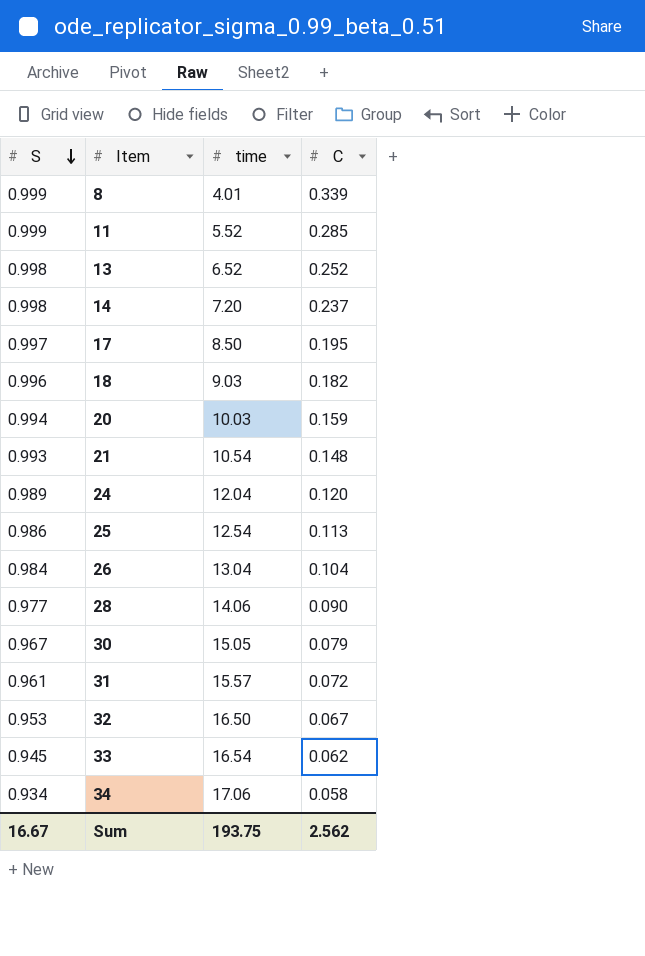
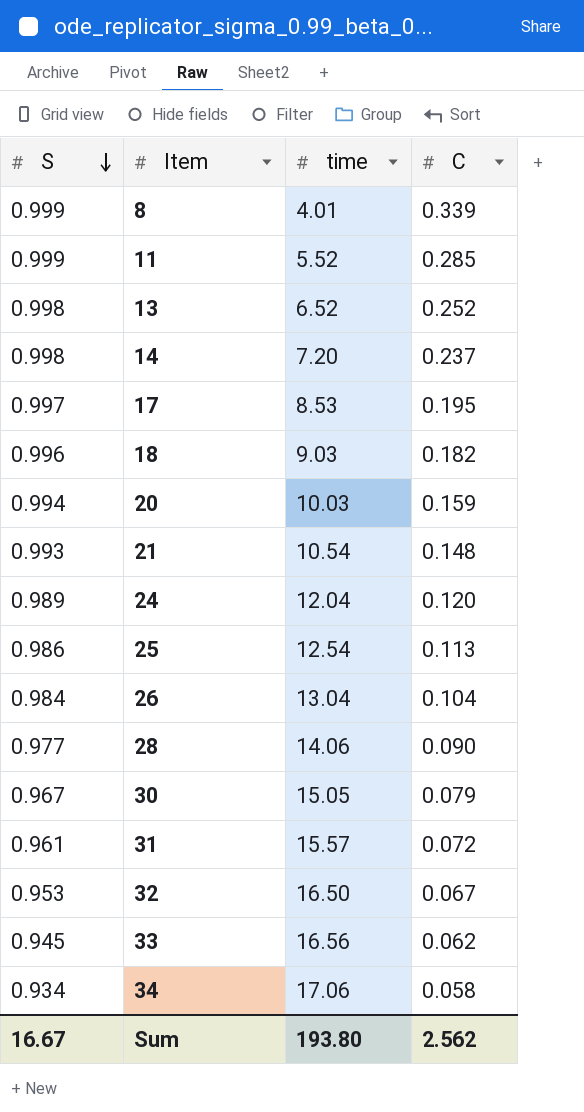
17 | time: 8.50 -> 8.53
33 | time: 16.54 -> 16.56
Sum | time: 193.75 -> 193.80

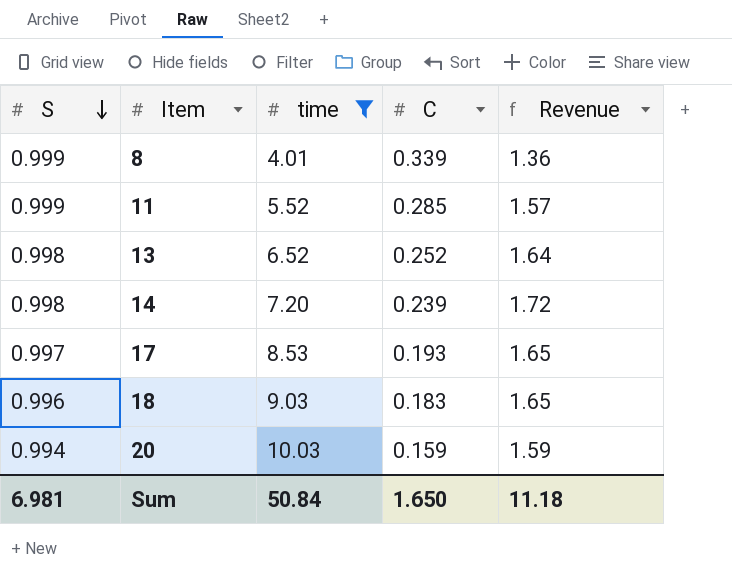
filter: none -> time <= 10.03
column Revenue | formula: none -> [time] * [C]
14 | C: 0.237 -> 0.239
17 | C: 0.195 -> 0.193
18 | C: 0.182 -> 0.183
Sum | S: 16.67 -> 6.981
Sum | time: 193.80 -> 50.84
Sum | C: 2.562 -> 1.650

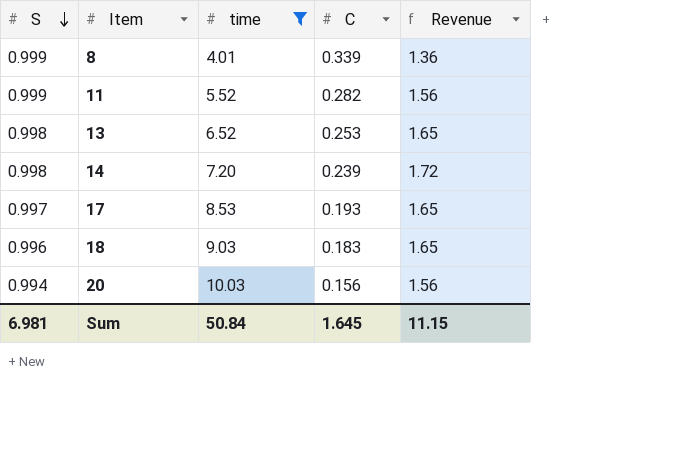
11 | C: 0.285 -> 0.282
11 | Revenue: 1.57 -> 1.56
13 | C: 0.252 -> 0.253
13 | Revenue: 1.64 -> 1.65
20 | C: 0.159 -> 0.156
20 | Revenue: 1.59 -> 1.56
Sum | C: 1.650 -> 1.645
Sum | Revenue: 11.18 -> 11.15

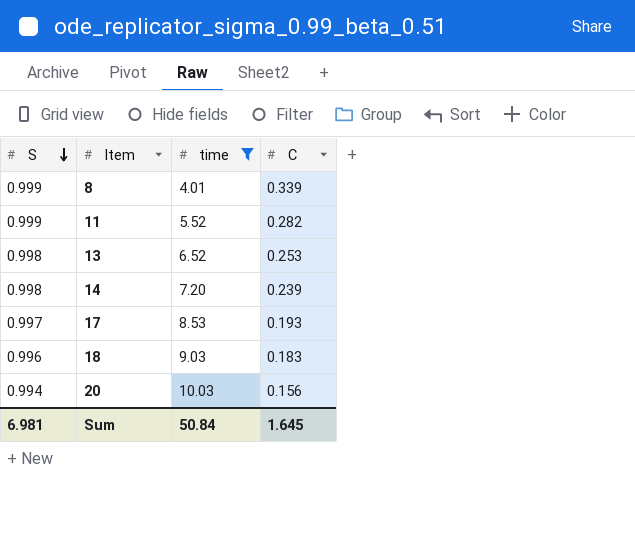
column Revenue | formula: [time] * [C] -> none

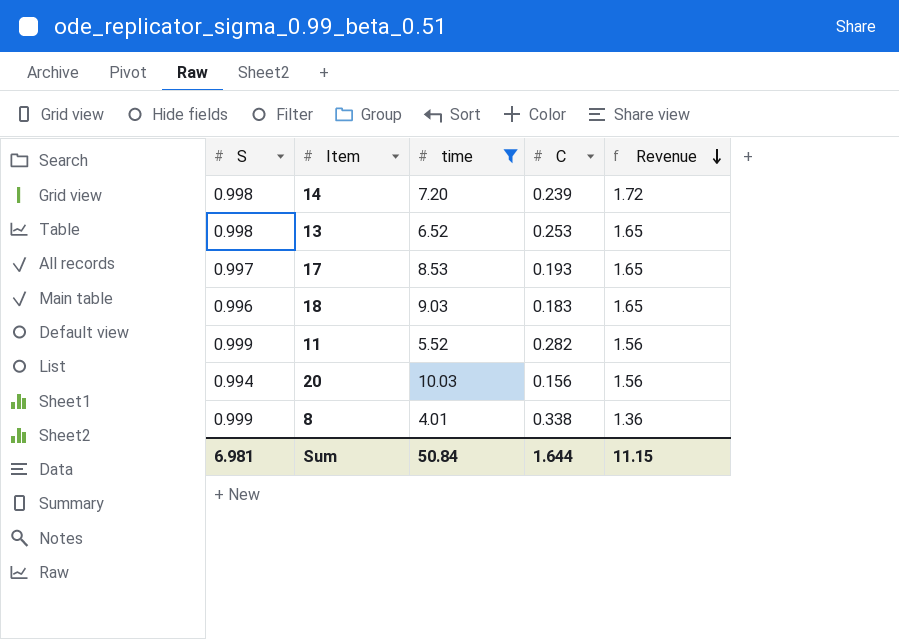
row order: S descending -> Revenue descending
column Revenue | formula: none -> [time] * [C]
8 | C: 0.339 -> 0.338
Sum | C: 1.645 -> 1.644

